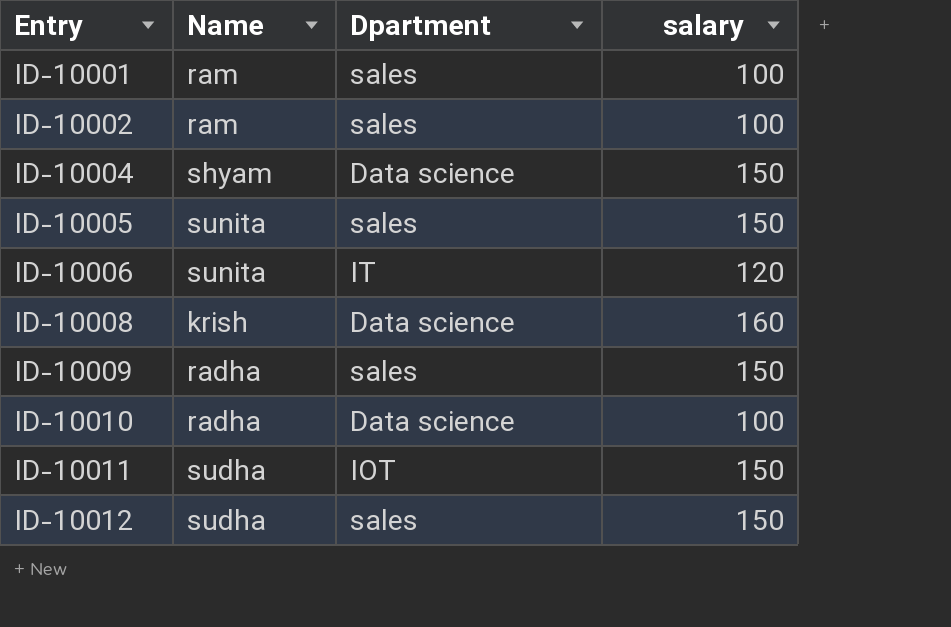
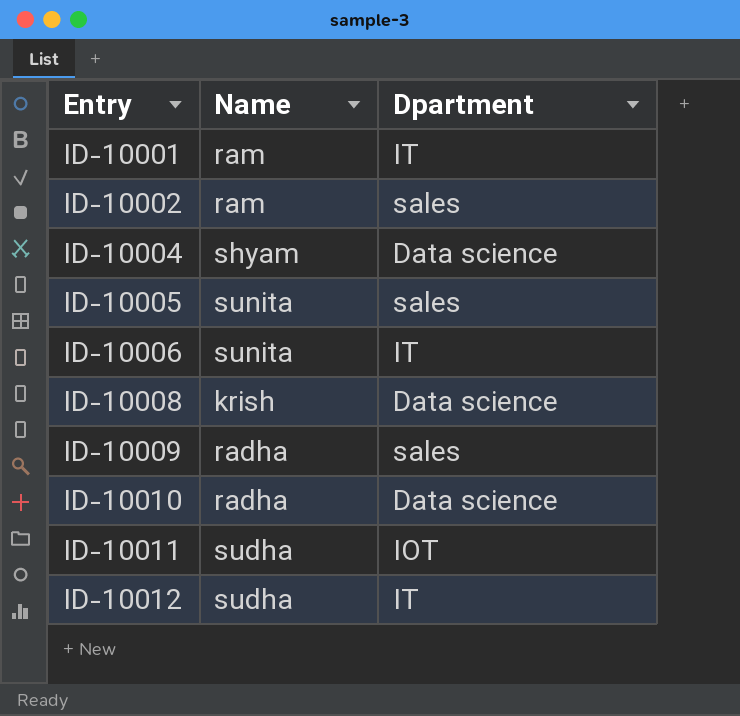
column salary | position: 4 -> none
ID-10001 | Dpartment: sales -> IT
ID-10012 | Dpartment: sales -> IT

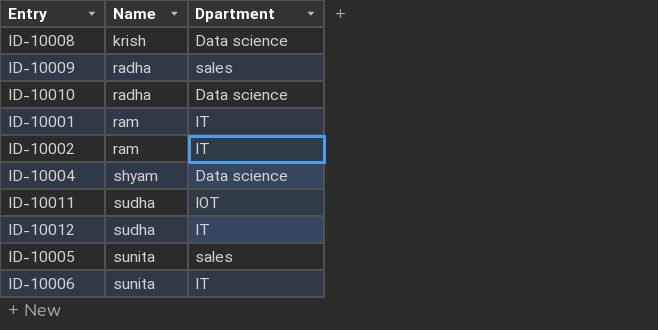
row order: Entry ascending -> Name ascending
ID-10002 | Dpartment: sales -> IT

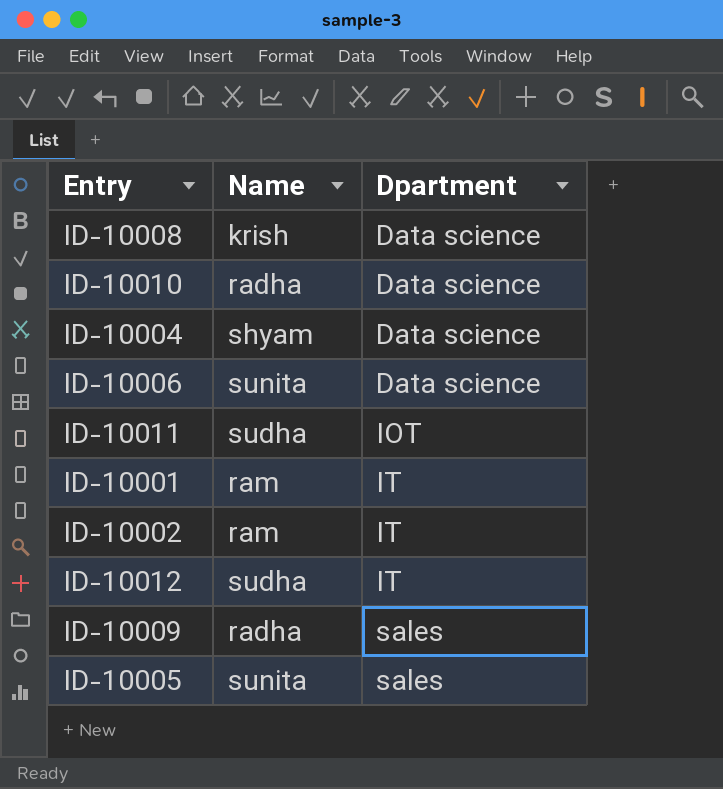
row order: Name ascending -> Dpartment ascending
ID-10006 | Dpartment: IT -> Data science

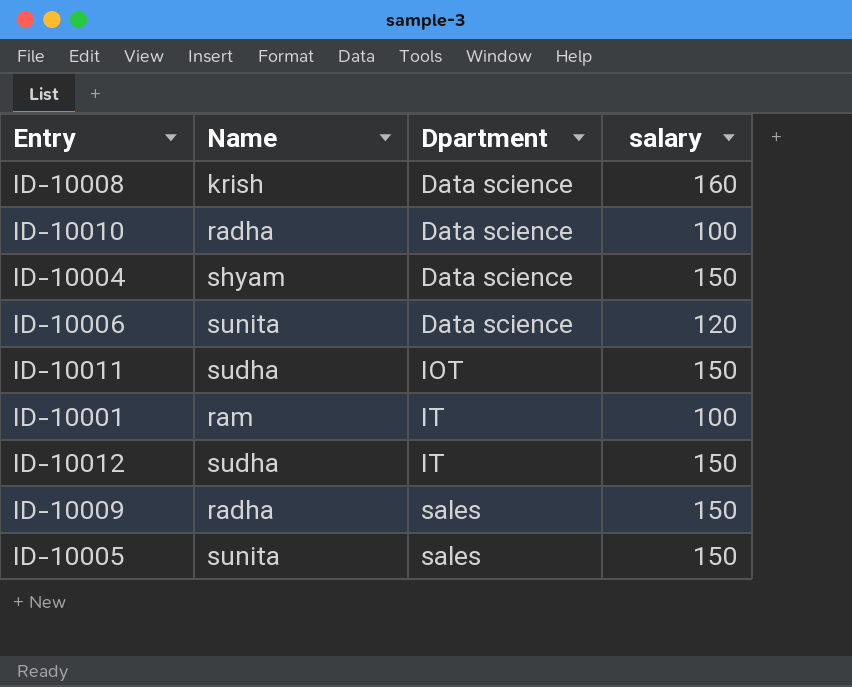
column salary | position: none -> 4
row ID-10002: ram | IT -> none

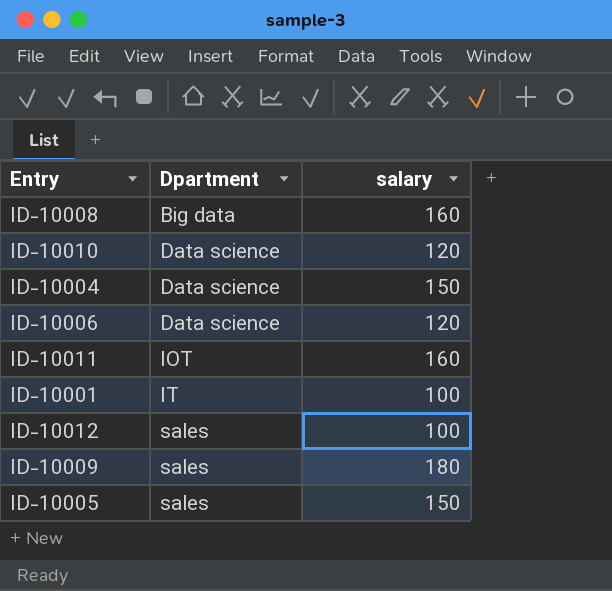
column Name | position: 2 -> none
ID-10008 | Dpartment: Data science -> Big data
ID-10010 | salary: 100 -> 120
ID-10011 | salary: 150 -> 160
ID-10012 | Dpartment: IT -> sales
ID-10012 | salary: 150 -> 100
ID-10009 | salary: 150 -> 180

